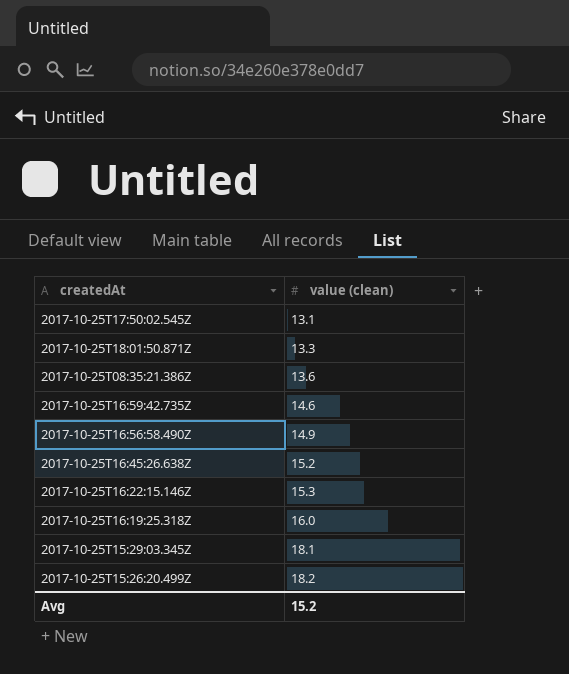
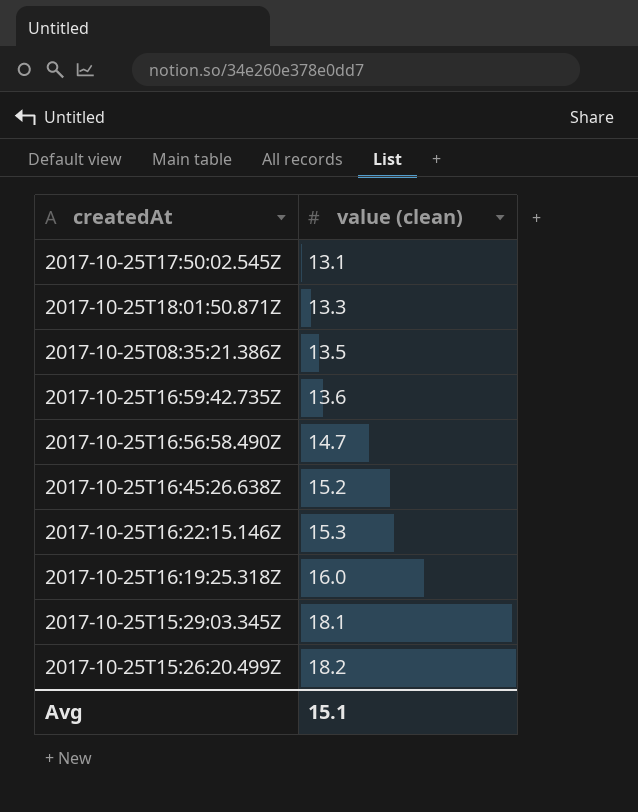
2017-10-25T08:35:21.386Z | value (clean): 13.6 -> 13.5
2017-10-25T16:59:42.735Z | value (clean): 14.6 -> 13.6
2017-10-25T16:56:58.490Z | value (clean): 14.9 -> 14.7
Avg | value (clean): 15.2 -> 15.1

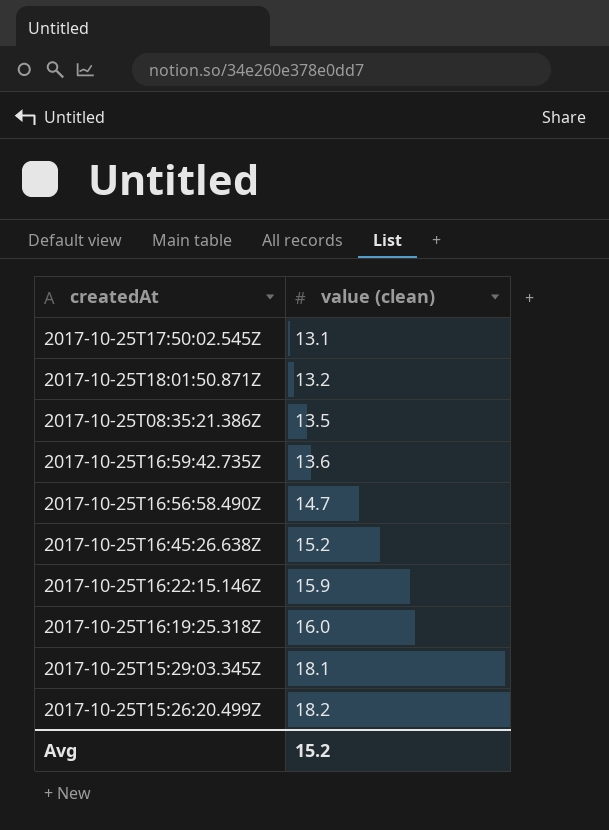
2017-10-25T18:01:50.871Z | value (clean): 13.3 -> 13.2
2017-10-25T16:22:15.146Z | value (clean): 15.3 -> 15.9
Avg | value (clean): 15.1 -> 15.2

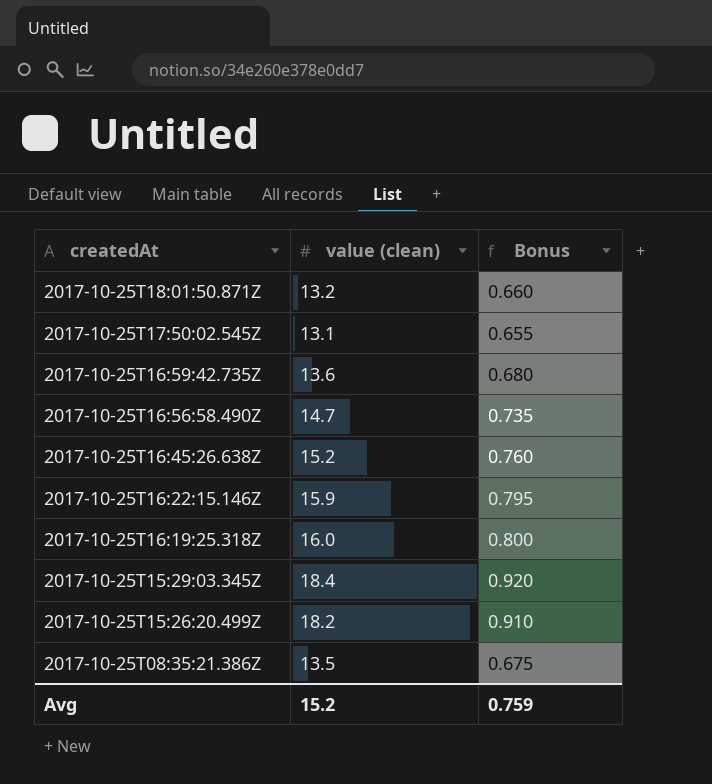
row order: value (clean) ascending -> createdAt descending
column Bonus | formula: none -> [value (clean)] * 0.05
2017-10-25T15:29:03.345Z | value (clean): 18.1 -> 18.4

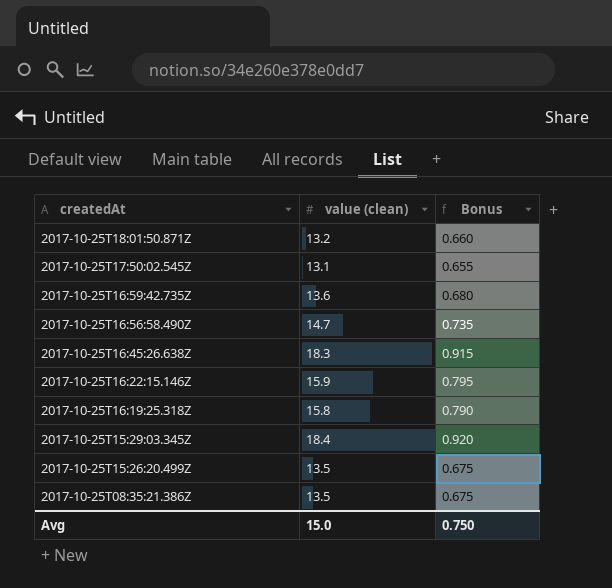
2017-10-25T16:45:26.638Z | value (clean): 15.2 -> 18.3
2017-10-25T16:45:26.638Z | Bonus: 0.760 -> 0.915
2017-10-25T16:19:25.318Z | value (clean): 16.0 -> 15.8
2017-10-25T16:19:25.318Z | Bonus: 0.800 -> 0.790
2017-10-25T15:26:20.499Z | value (clean): 18.2 -> 13.5
2017-10-25T15:26:20.499Z | Bonus: 0.910 -> 0.675
Avg | value (clean): 15.2 -> 15.0
Avg | Bonus: 0.759 -> 0.750

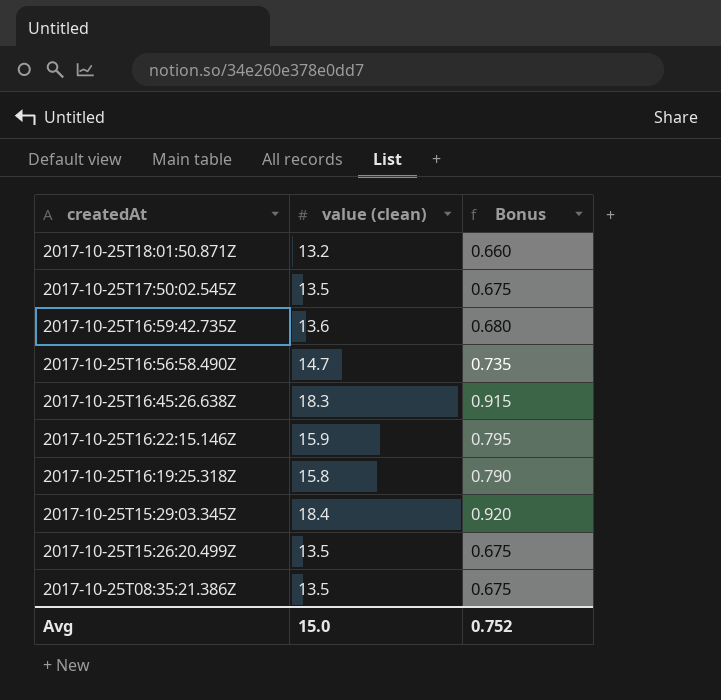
2017-10-25T17:50:02.545Z | value (clean): 13.1 -> 13.5
2017-10-25T17:50:02.545Z | Bonus: 0.655 -> 0.675
Avg | Bonus: 0.750 -> 0.752

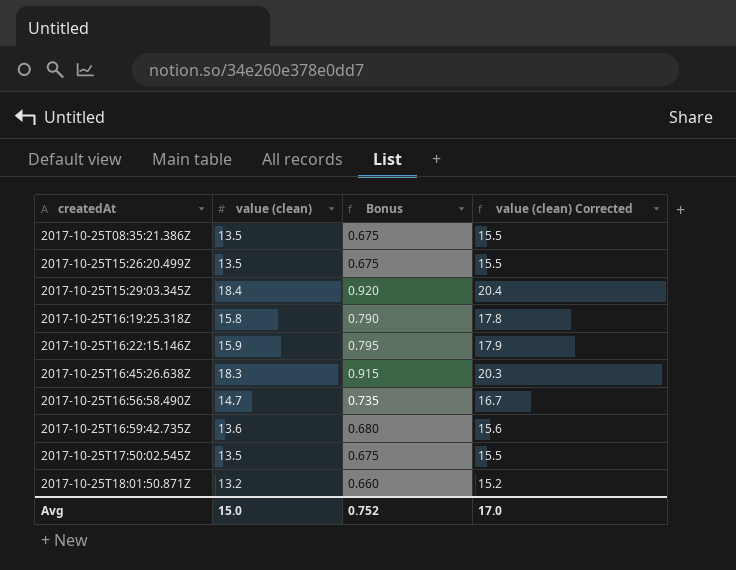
row order: createdAt descending -> createdAt ascending
column value (clean) Corrected | formula: none -> [value (clean)] + 2

